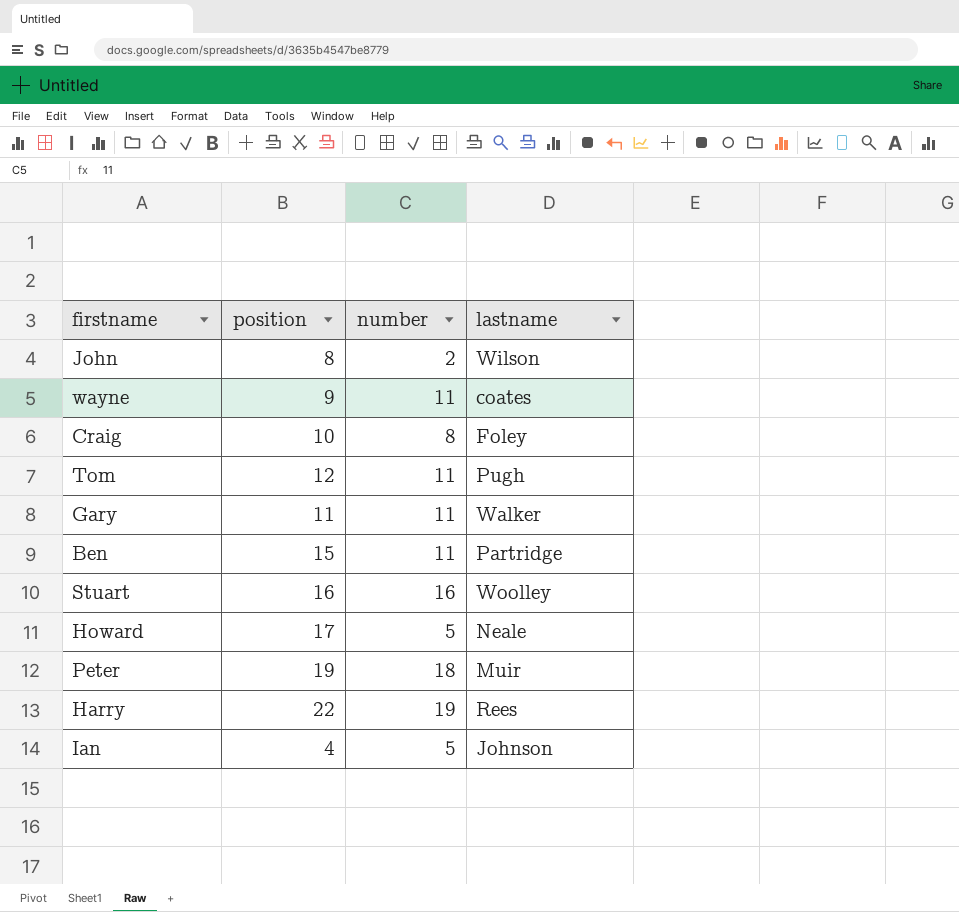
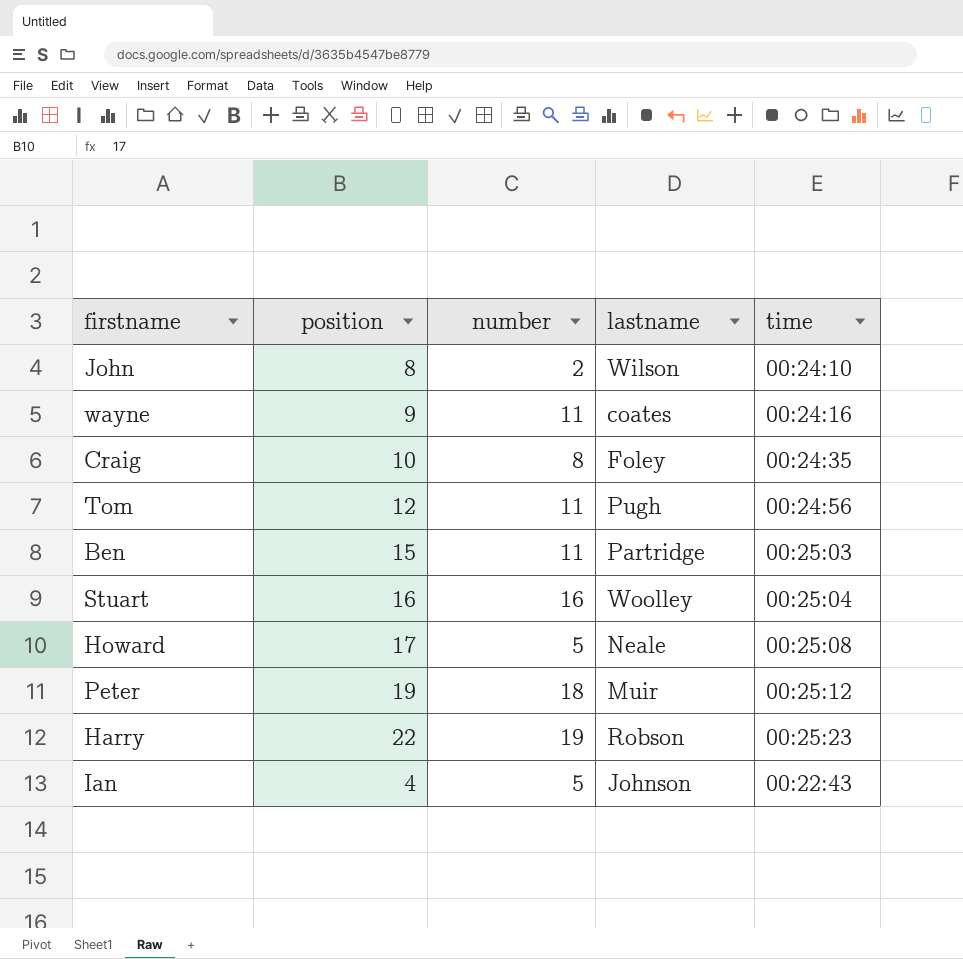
column time | position: none -> 5
row Gary: 11 | 11 | Walker -> none
Harry | lastname: Rees -> Robson

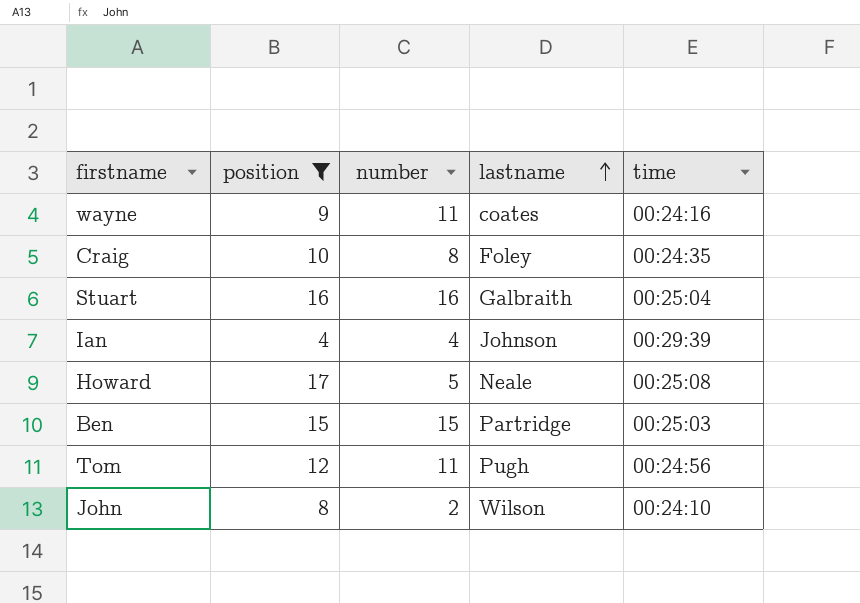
filter: none -> position <= 17
row order: none -> lastname ascending
Stuart | lastname: Woolley -> Galbraith
Ian | number: 5 -> 4
Ian | time: 00:22:43 -> 00:29:39
Ben | number: 11 -> 15

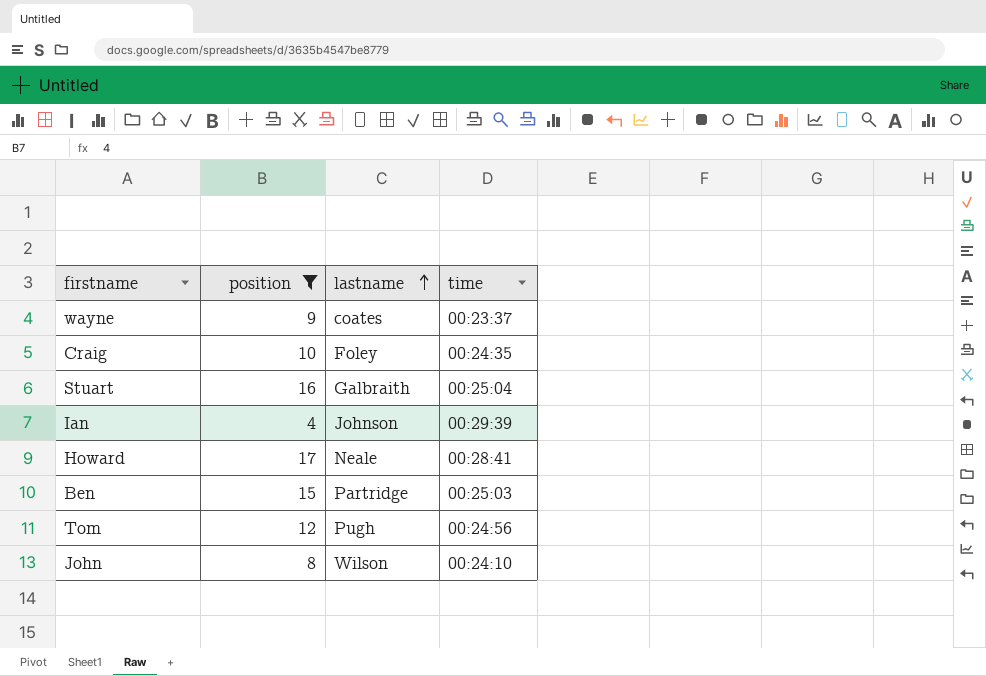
column number | position: 3 -> none
wayne | time: 00:24:16 -> 00:23:37
Howard | time: 00:25:08 -> 00:28:41

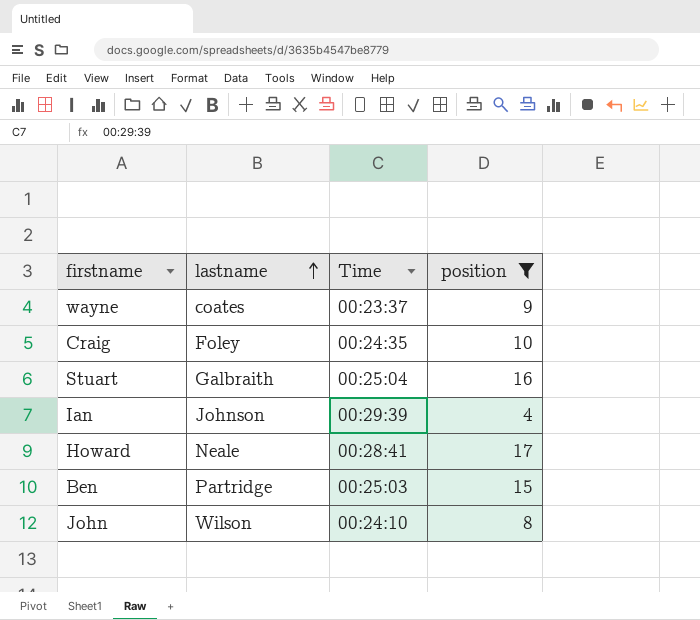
column name: time -> Time
column position | position: 2 -> 4
row Tom: 12 | Pugh | 00:24:56 -> none

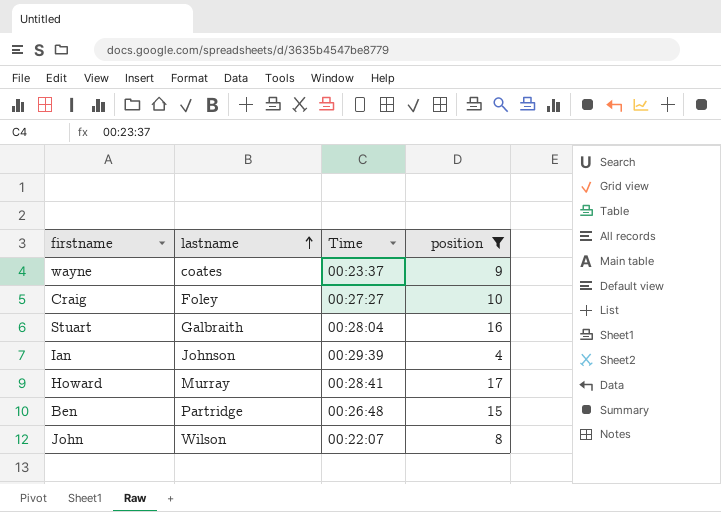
Craig | Time: 00:24:35 -> 00:27:27
Stuart | Time: 00:25:04 -> 00:28:04
Howard | lastname: Neale -> Murray
Ben | Time: 00:25:03 -> 00:26:48
John | Time: 00:24:10 -> 00:22:07

